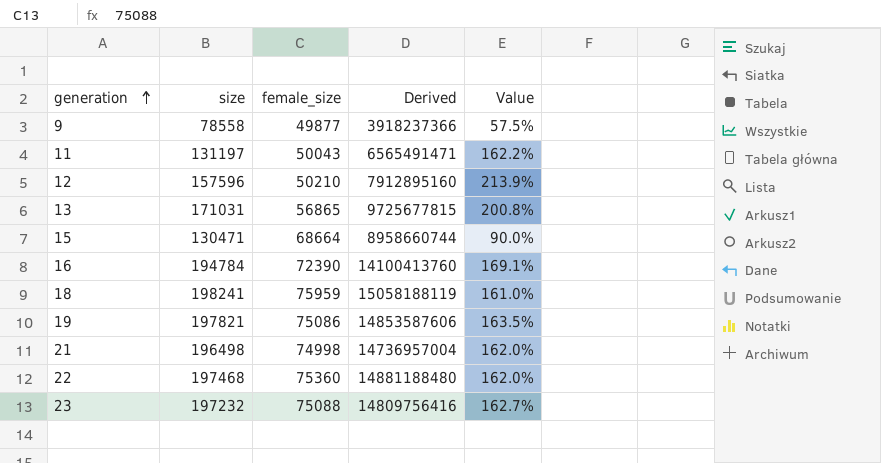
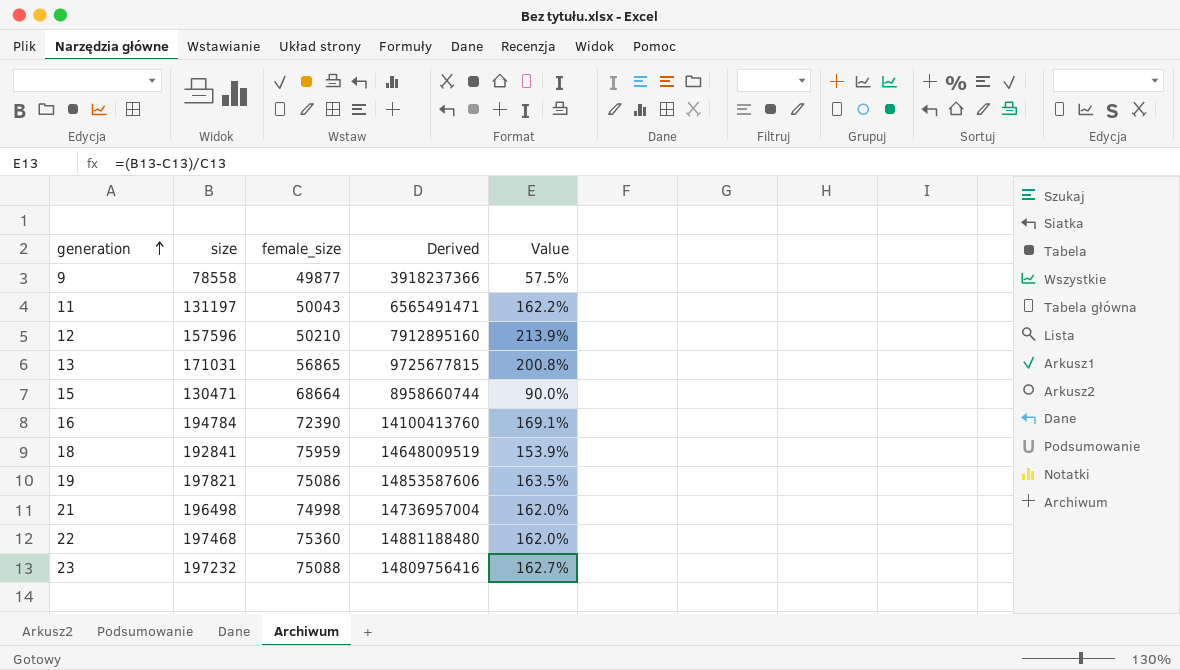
18 | size: 198241 -> 192841
18 | Derived: 15058188119 -> 14648009519
18 | Value: 161.0% -> 153.9%

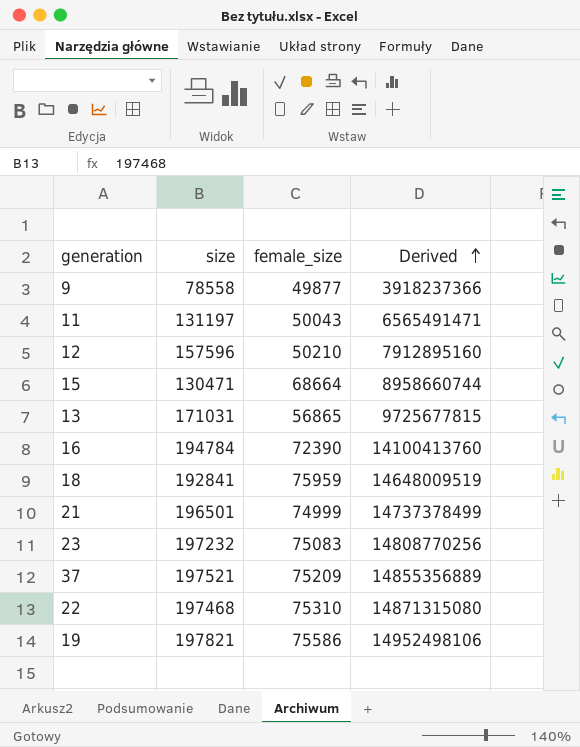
row order: generation ascending -> Derived ascending
column Value | formula: ([size] - [female_size]) / [female_size] -> none
21 | size: 196498 -> 196501
21 | female_size: 74998 -> 74999
21 | Derived: 14736957004 -> 14737378499
23 | female_size: 75088 -> 75083
23 | Derived: 14809756416 -> 14808770256
row 37: none -> 197521 | 75209 | 14855356889
22 | female_size: 75360 -> 75310
22 | Derived: 14881188480 -> 14871315080
19 | female_size: 75086 -> 75586
19 | Derived: 14853587606 -> 14952498106

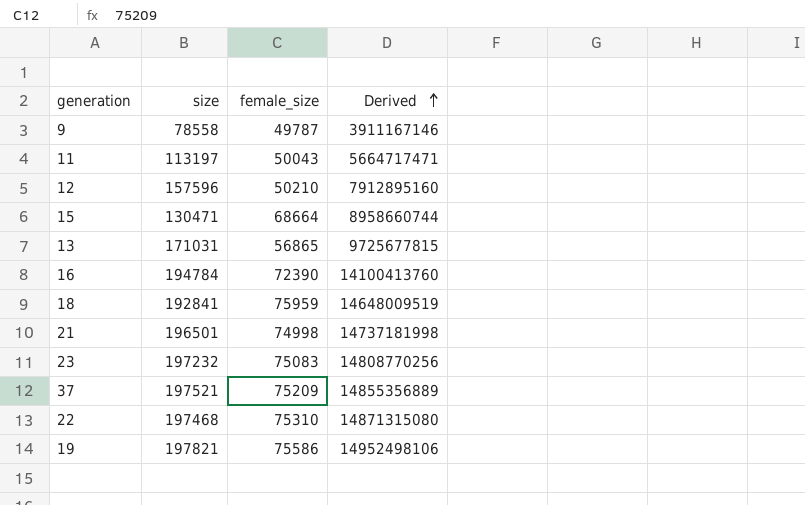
9 | female_size: 49877 -> 49787
9 | Derived: 3918237366 -> 3911167146
11 | size: 131197 -> 113197
11 | Derived: 6565491471 -> 5664717471
21 | female_size: 74999 -> 74998
21 | Derived: 14737378499 -> 14737181998

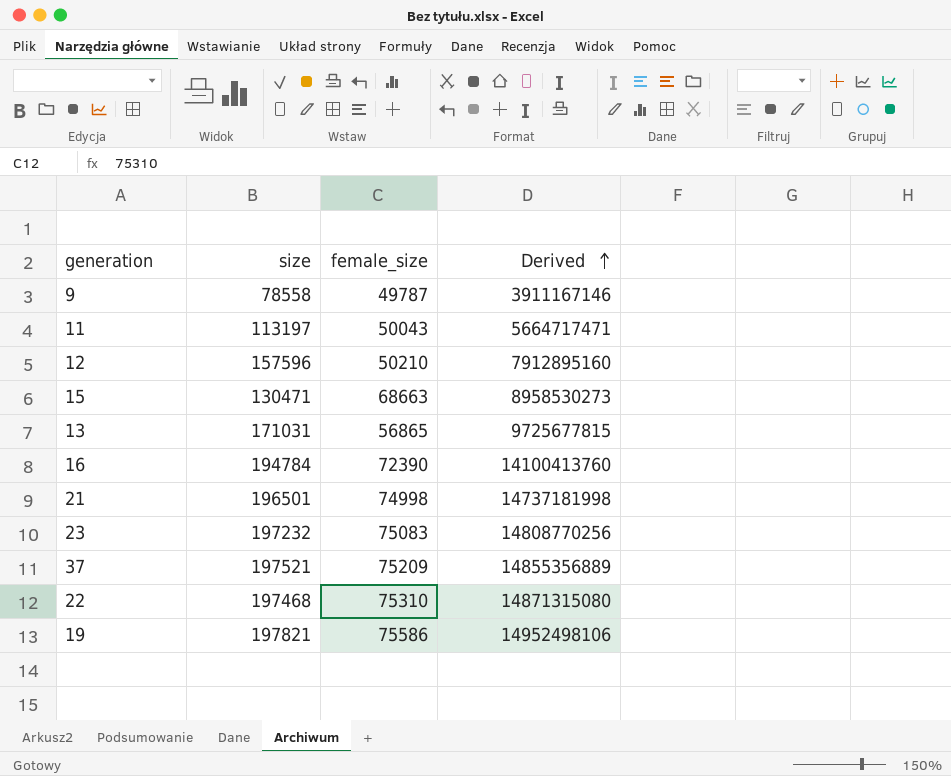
row 18: 192841 | 75959 | 14648009519 -> none
15 | female_size: 68664 -> 68663
15 | Derived: 8958660744 -> 8958530273

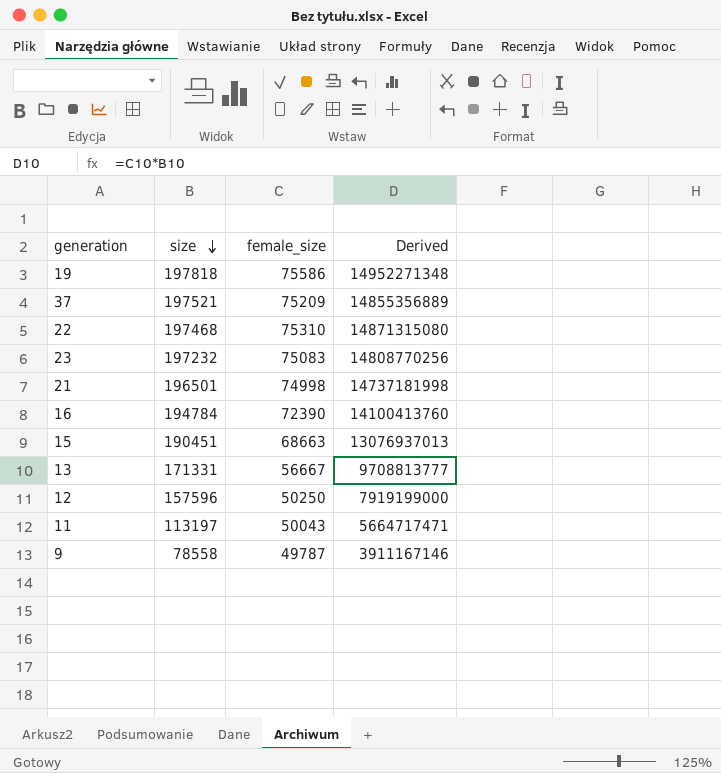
row order: Derived ascending -> size descending
19 | size: 197821 -> 197818
19 | Derived: 14952498106 -> 14952271348
15 | size: 130471 -> 190451
15 | Derived: 8958530273 -> 13076937013
13 | size: 171031 -> 171331
13 | female_size: 56865 -> 56667
13 | Derived: 9725677815 -> 9708813777
12 | female_size: 50210 -> 50250
12 | Derived: 7912895160 -> 7919199000

